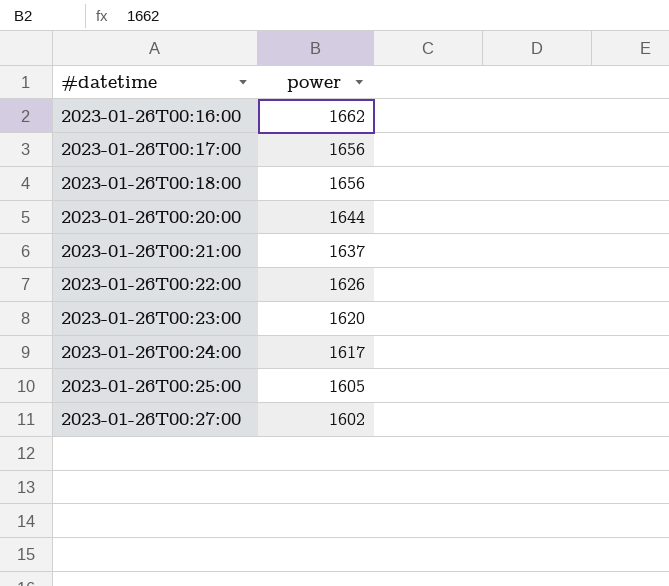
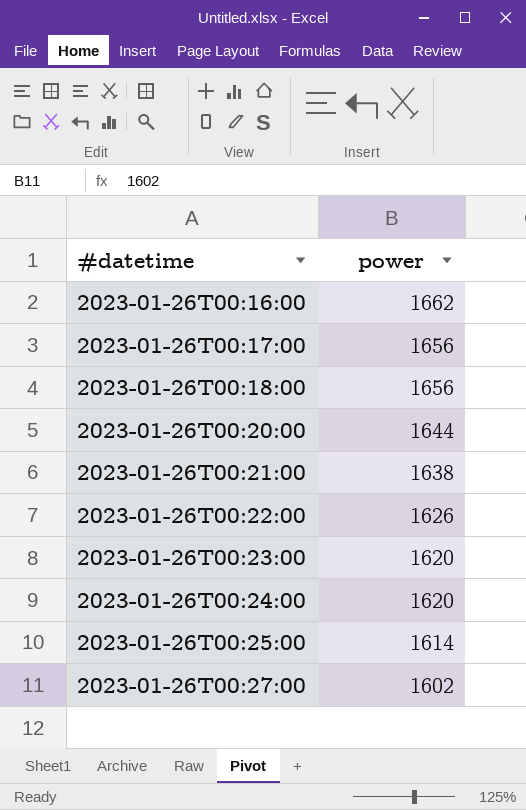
2023-01-26T00:21:00 | power: 1637 -> 1638
2023-01-26T00:24:00 | power: 1617 -> 1620
2023-01-26T00:25:00 | power: 1605 -> 1614

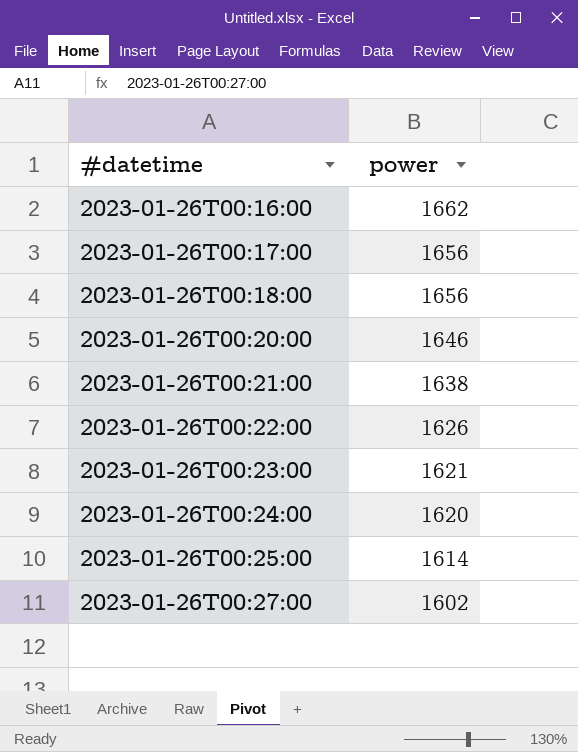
2023-01-26T00:20:00 | power: 1644 -> 1646
2023-01-26T00:23:00 | power: 1620 -> 1621

